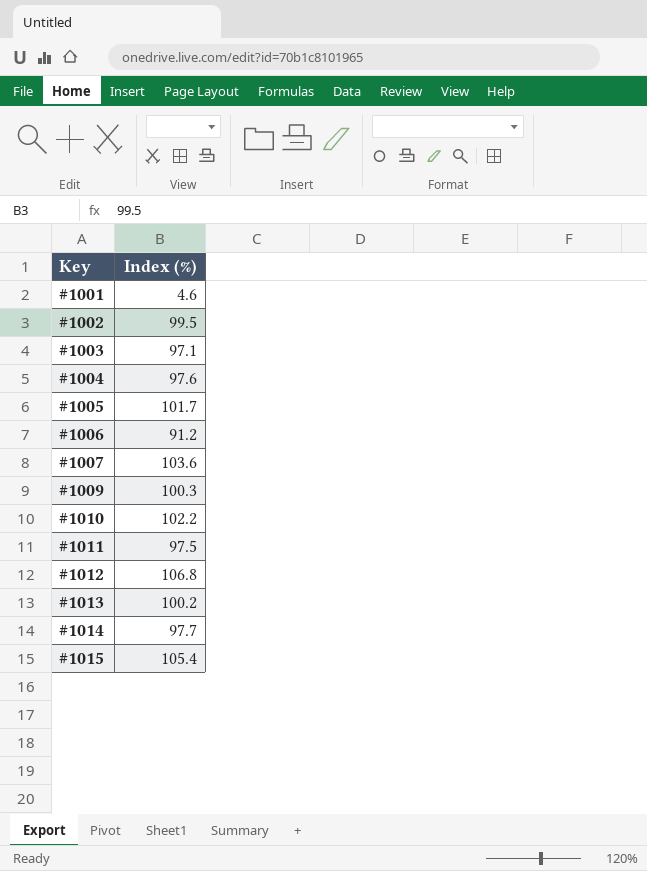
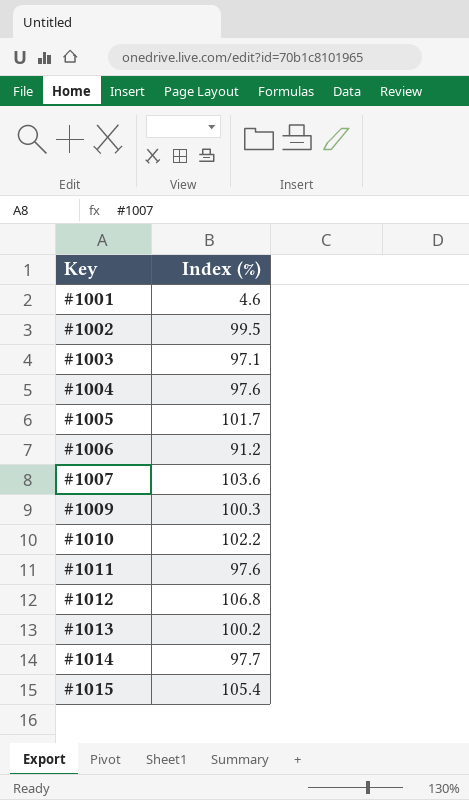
#1011 | Index (%): 97.5 -> 97.6

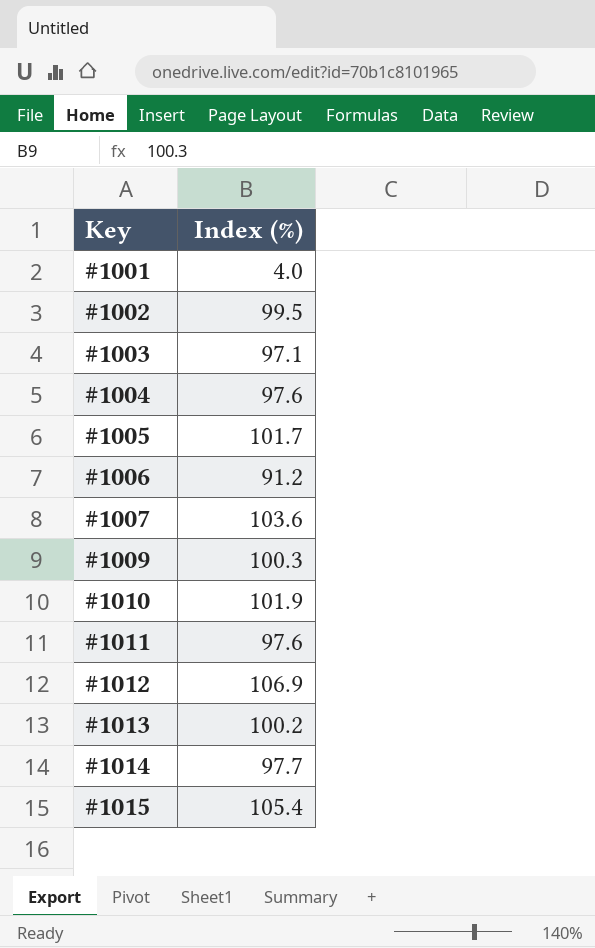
#1001 | Index (%): 4.6 -> 4.0
#1010 | Index (%): 102.2 -> 101.9
#1012 | Index (%): 106.8 -> 106.9

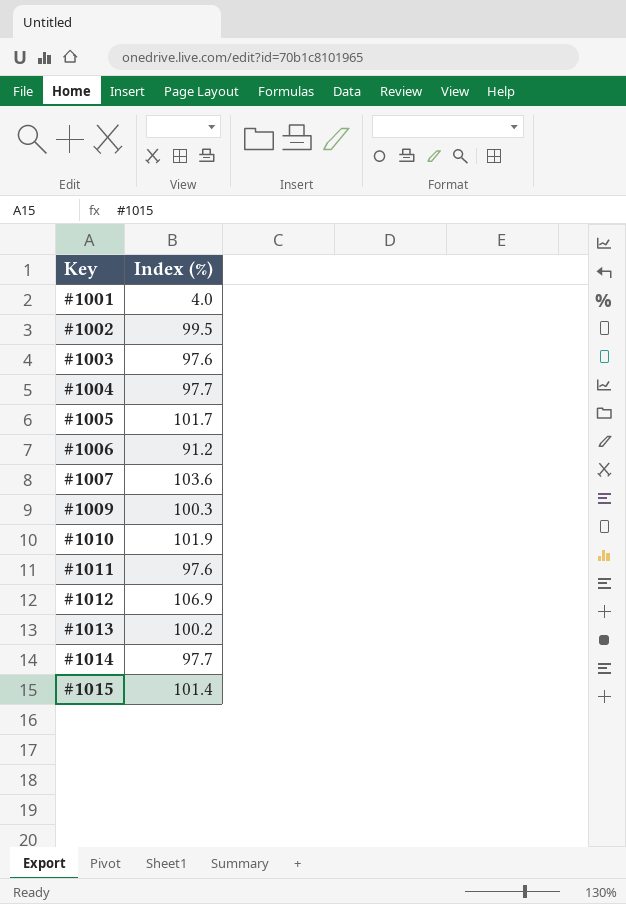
#1003 | Index (%): 97.1 -> 97.6
#1004 | Index (%): 97.6 -> 97.7
#1015 | Index (%): 105.4 -> 101.4

